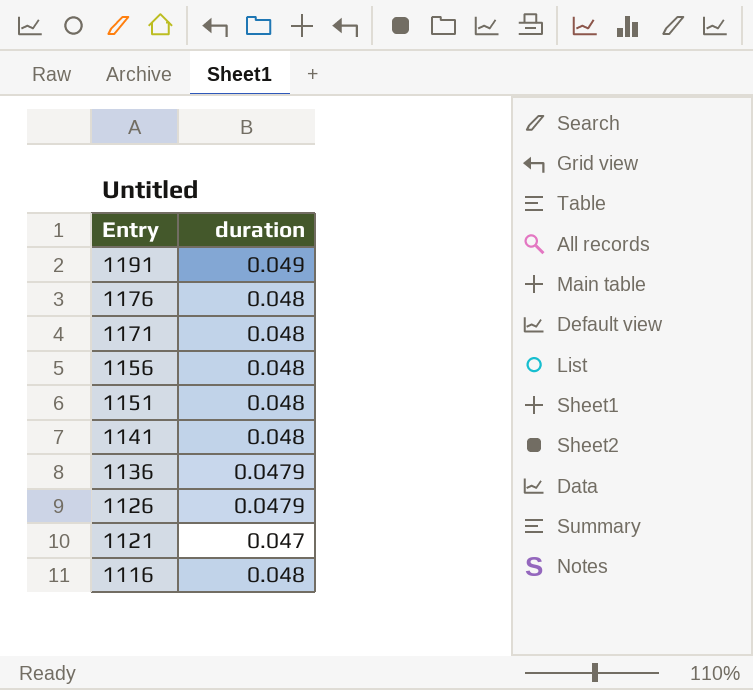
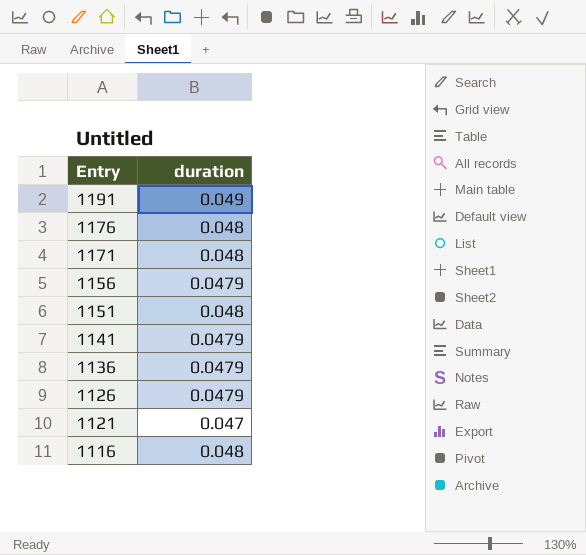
1156 | duration: 0.048 -> 0.0479
1141 | duration: 0.048 -> 0.0479

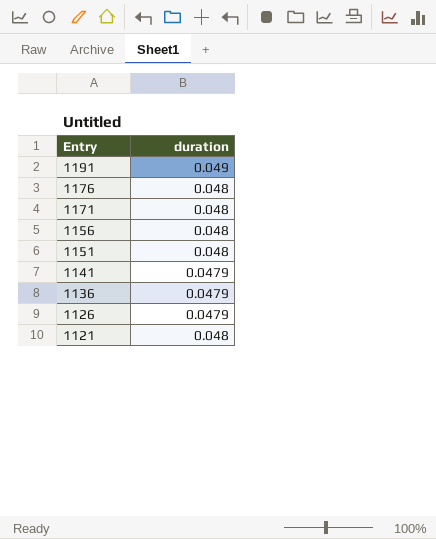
row 1116: 0.048 -> none
1156 | duration: 0.0479 -> 0.048
1121 | duration: 0.047 -> 0.048

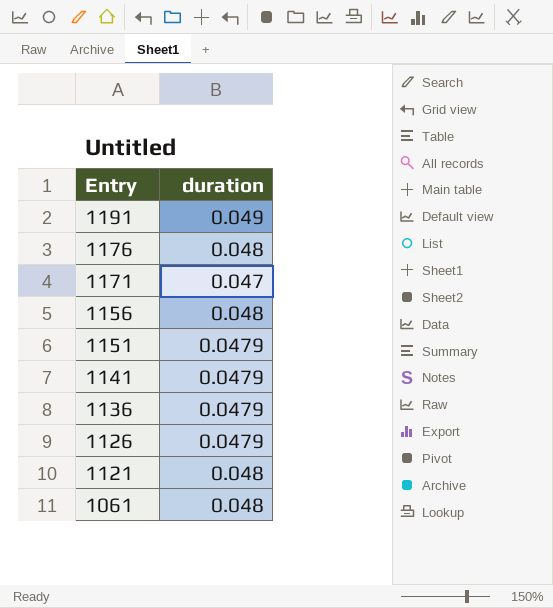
1171 | duration: 0.048 -> 0.047
1151 | duration: 0.048 -> 0.0479
row 1061: none -> 0.048

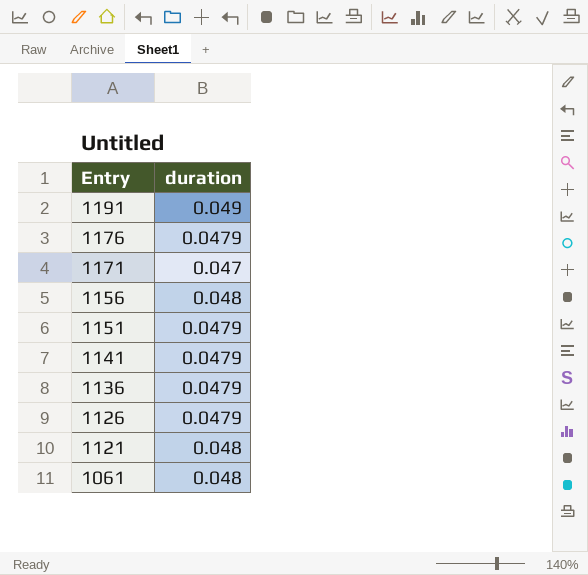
1176 | duration: 0.048 -> 0.0479

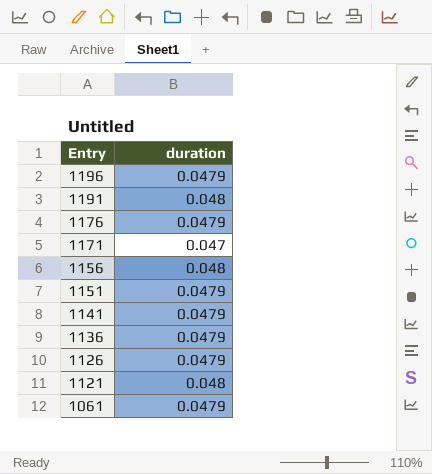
row 1196: none -> 0.0479
1191 | duration: 0.049 -> 0.048
1061 | duration: 0.048 -> 0.0479

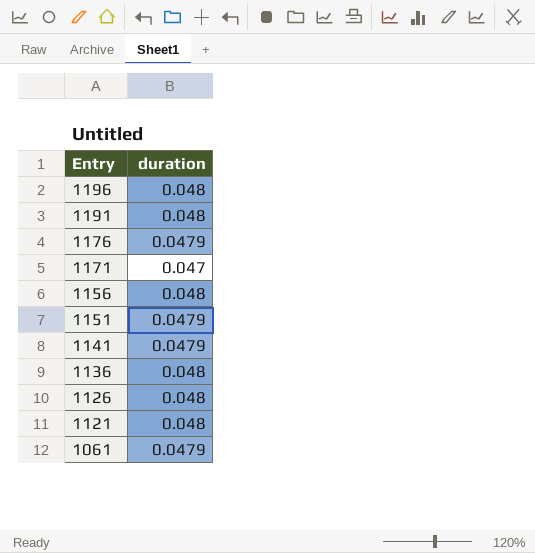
1196 | duration: 0.0479 -> 0.048
1136 | duration: 0.0479 -> 0.048
1126 | duration: 0.0479 -> 0.048

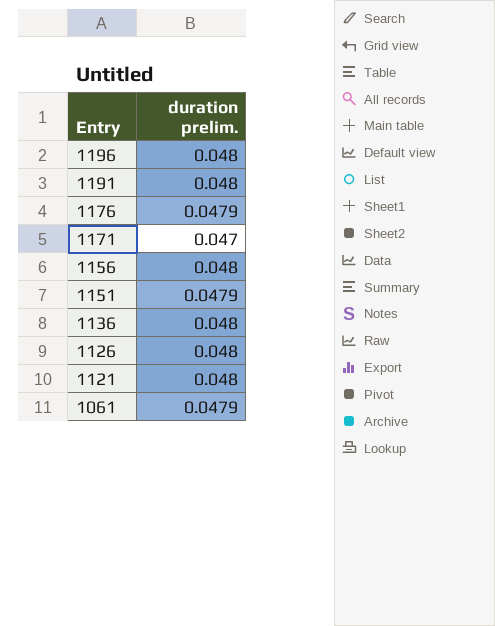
column name: duration -> duration prelim.
row 1141: 0.0479 -> none

